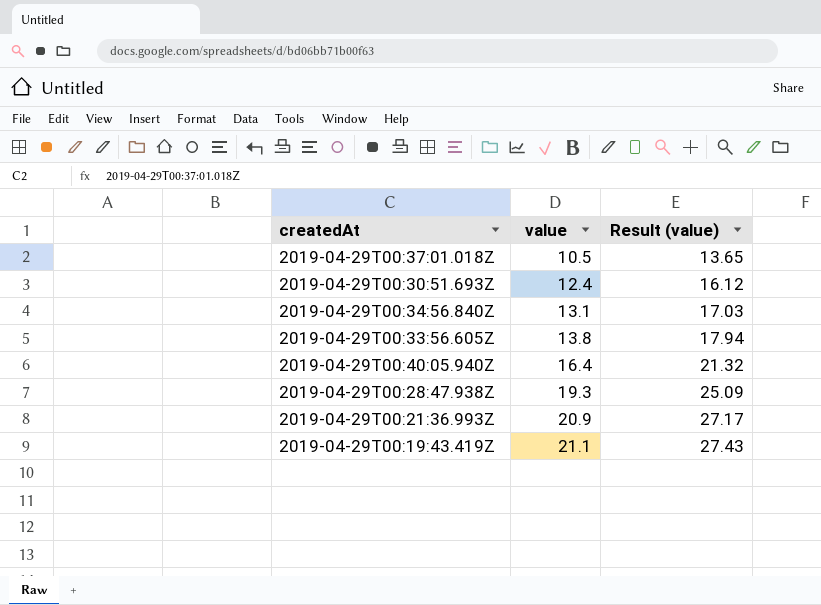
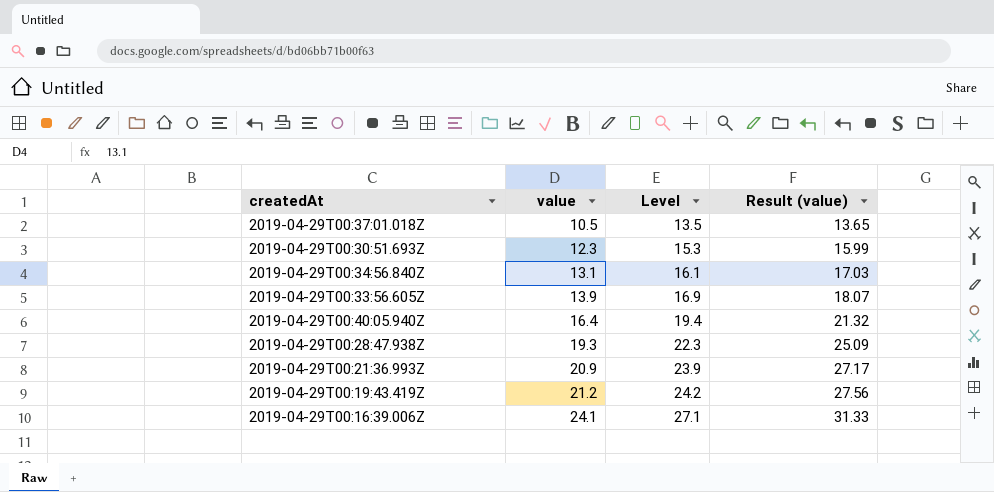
column Level | formula: none -> [value] + 3
2019-04-29T00:30:51.693Z | value: 12.4 -> 12.3
2019-04-29T00:30:51.693Z | Result (value): 16.12 -> 15.99
2019-04-29T00:33:56.605Z | value: 13.8 -> 13.9
2019-04-29T00:33:56.605Z | Result (value): 17.94 -> 18.07
2019-04-29T00:19:43.419Z | value: 21.1 -> 21.2
2019-04-29T00:19:43.419Z | Result (value): 27.43 -> 27.56
row 2019-04-29T00:16:39.006Z: none -> 24.1 | 27.1 | 31.33

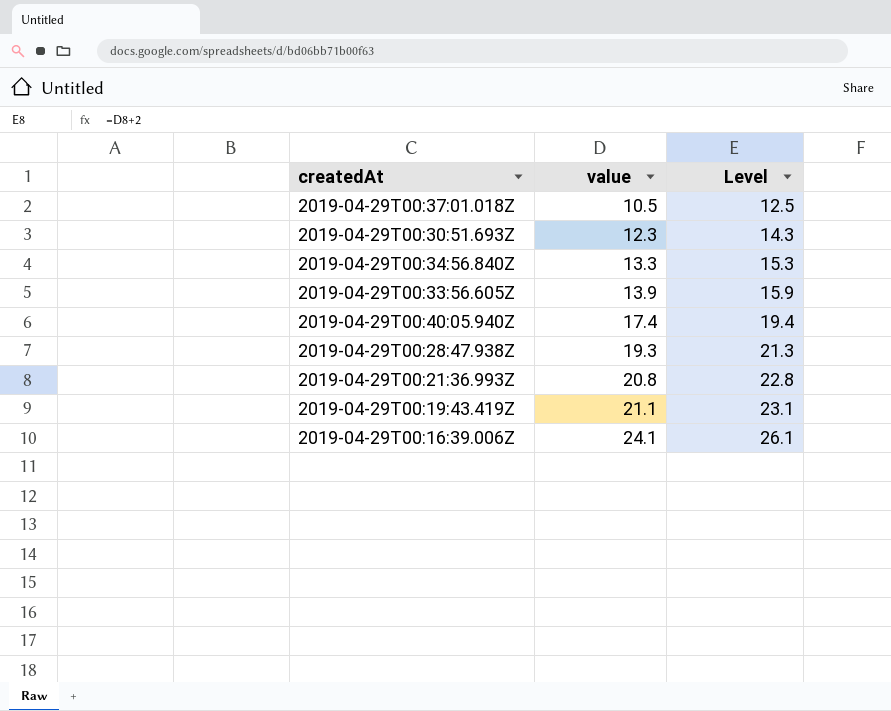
column Result (value) | formula: [value] * 1.3 -> none
column Level | formula: [value] + 3 -> [value] + 2
2019-04-29T00:34:56.840Z | value: 13.1 -> 13.3
2019-04-29T00:40:05.940Z | value: 16.4 -> 17.4
2019-04-29T00:21:36.993Z | value: 20.9 -> 20.8
2019-04-29T00:19:43.419Z | value: 21.2 -> 21.1

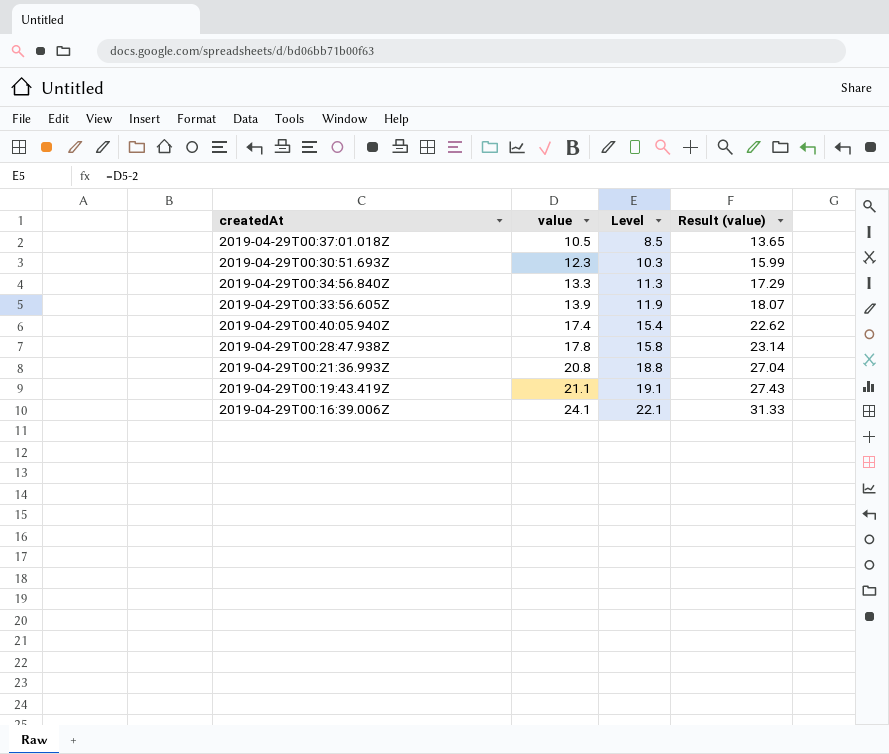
column Level | formula: [value] + 2 -> [value] - 2
column Result (value) | formula: none -> [value] * 1.3
2019-04-29T00:28:47.938Z | value: 19.3 -> 17.8

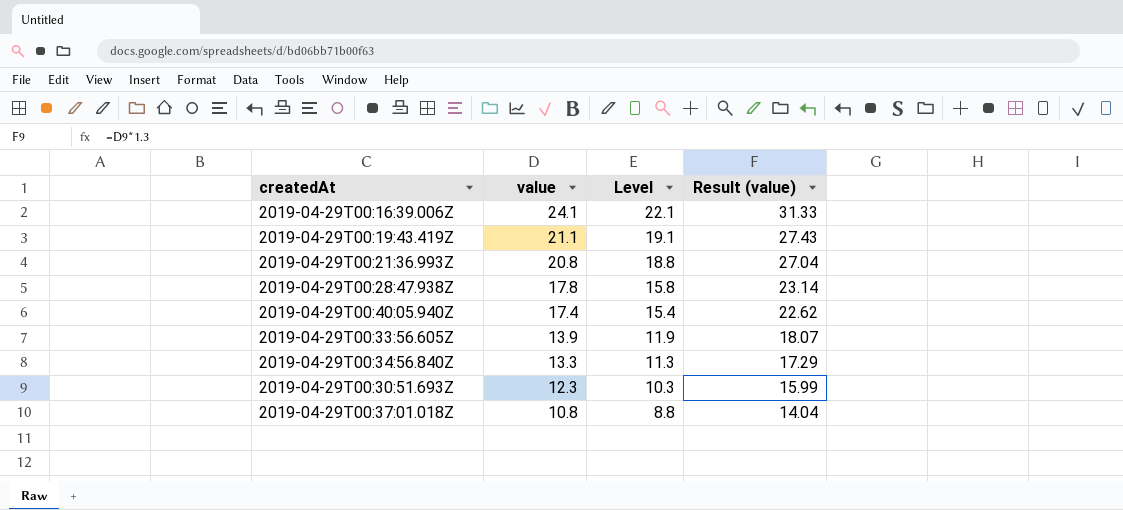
row order: value ascending -> value descending
2019-04-29T00:37:01.018Z | value: 10.5 -> 10.8
2019-04-29T00:37:01.018Z | Level: 8.5 -> 8.8
2019-04-29T00:37:01.018Z | Result (value): 13.65 -> 14.04

